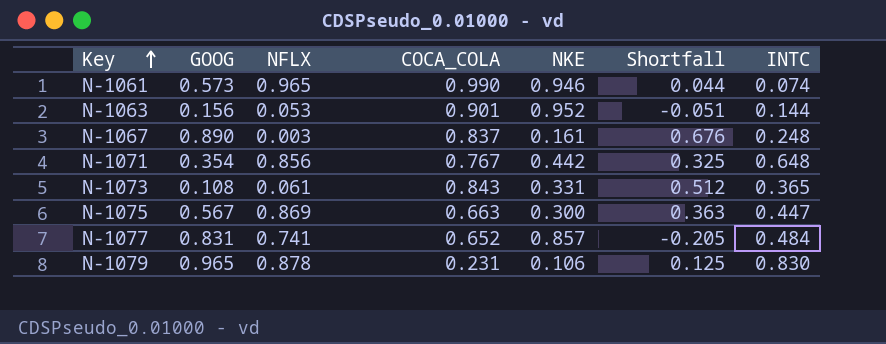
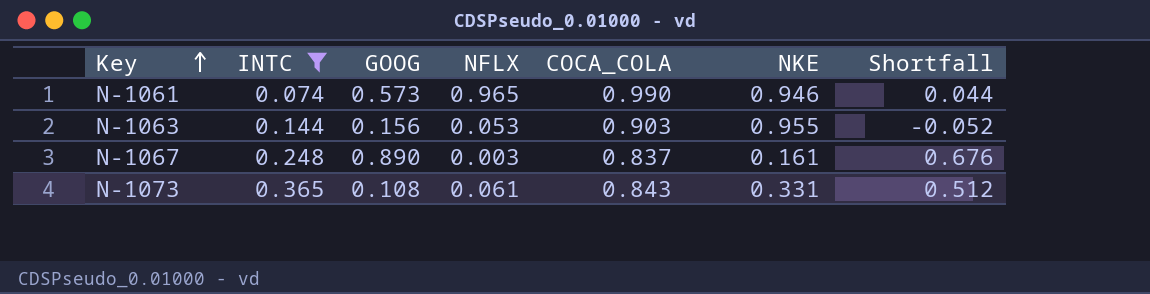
filter: none -> INTC <= 0.365
column INTC | position: 7 -> 2
N-1063 | COCA_COLA: 0.901 -> 0.903
N-1063 | NKE: 0.952 -> 0.955
N-1063 | Shortfall: -0.051 -> -0.052

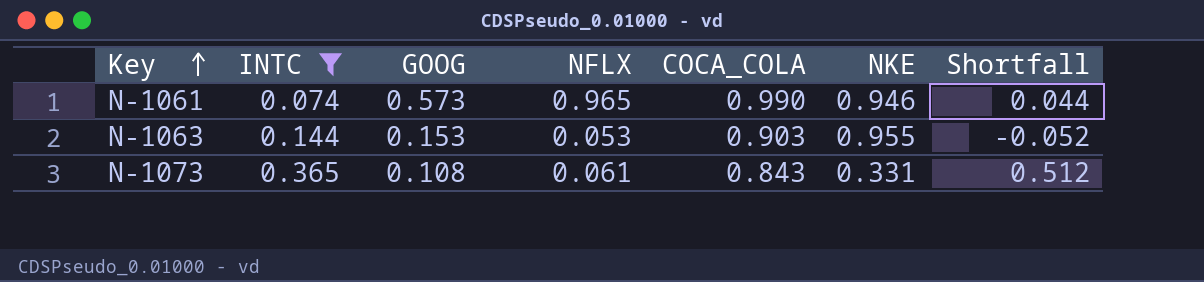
row N-1067: 0.248 | 0.890 | 0.003 | 0.837 | 0.161 | 0.676 -> none
N-1063 | GOOG: 0.156 -> 0.153

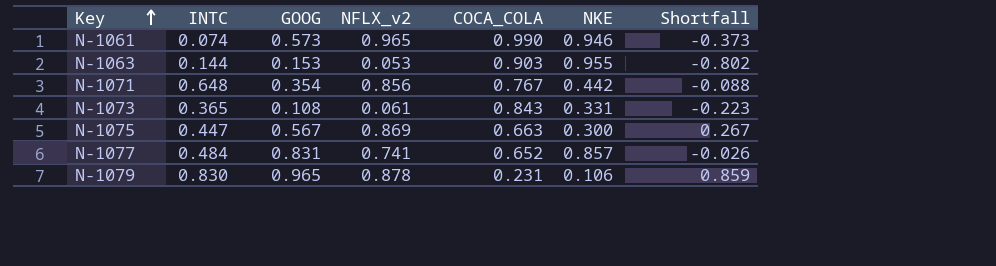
filter: INTC <= 0.365 -> none
column name: NFLX -> NFLX_v2
column Shortfall | formula: [COCA_COLA] - [NKE] -> [GOOG] - [NKE]

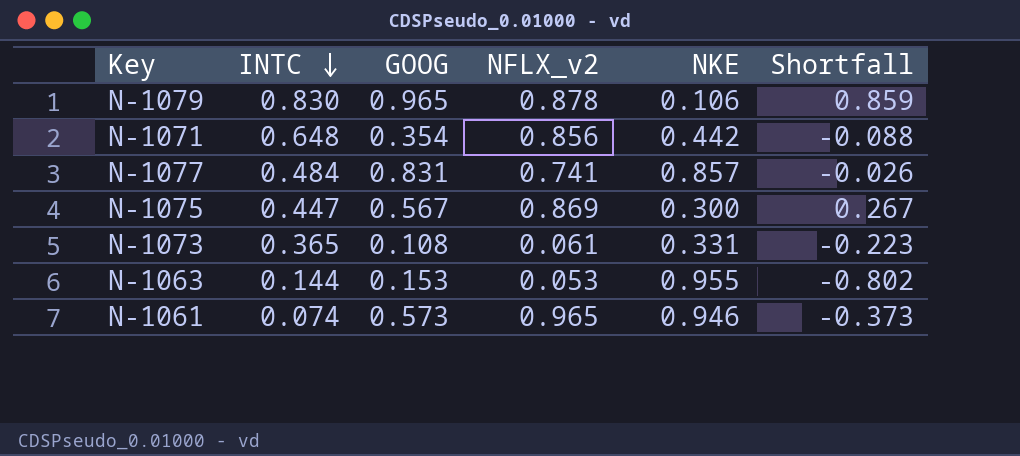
row order: Key ascending -> INTC descending
column COCA_COLA | position: 5 -> none

